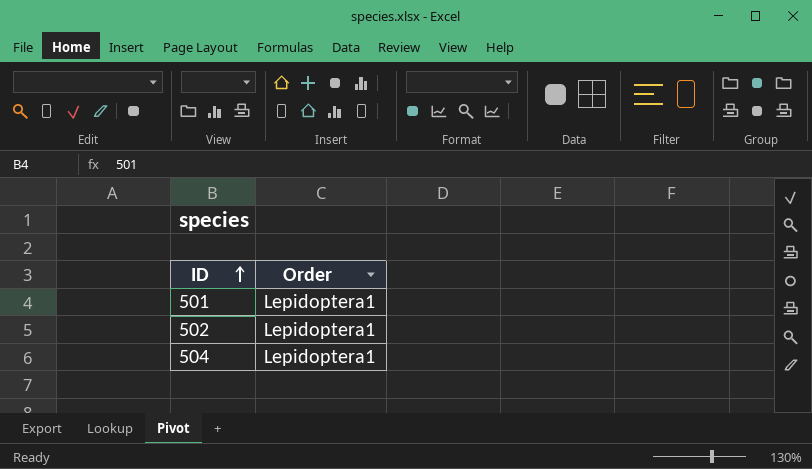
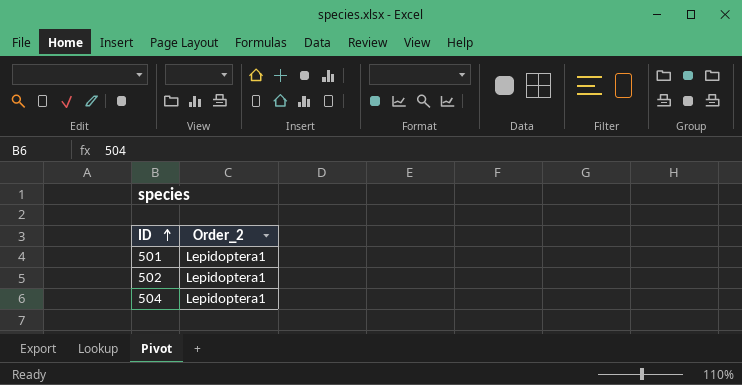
column name: Order -> Order_2

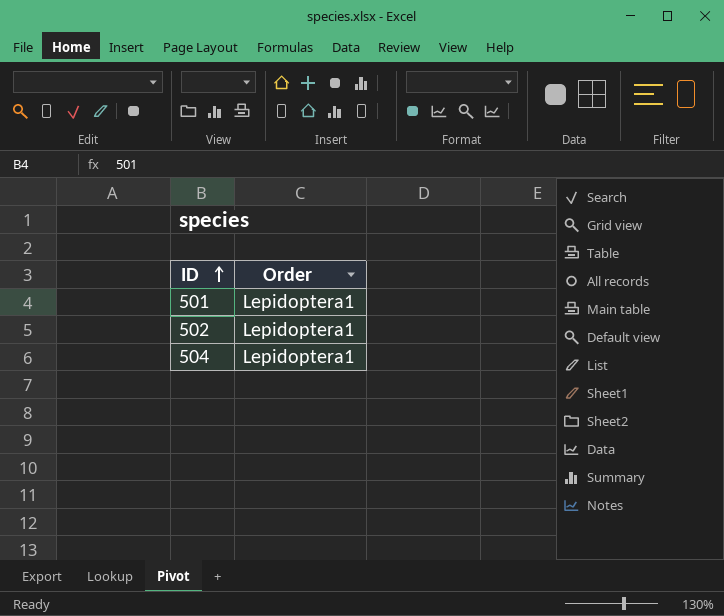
column name: Order_2 -> Order

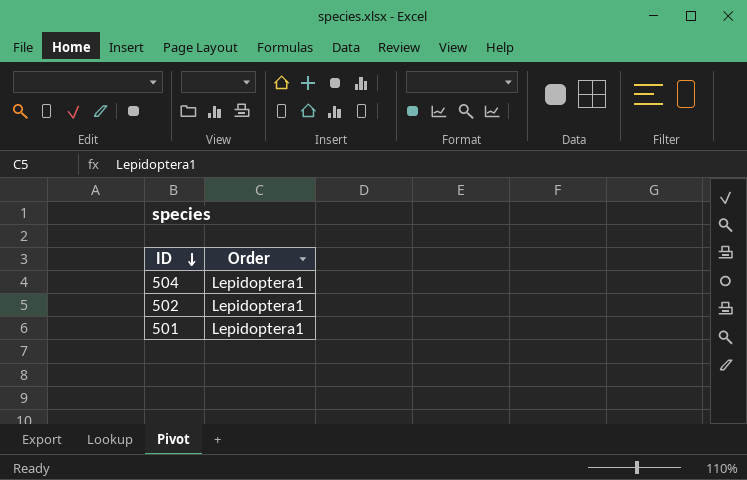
row order: ID ascending -> ID descending

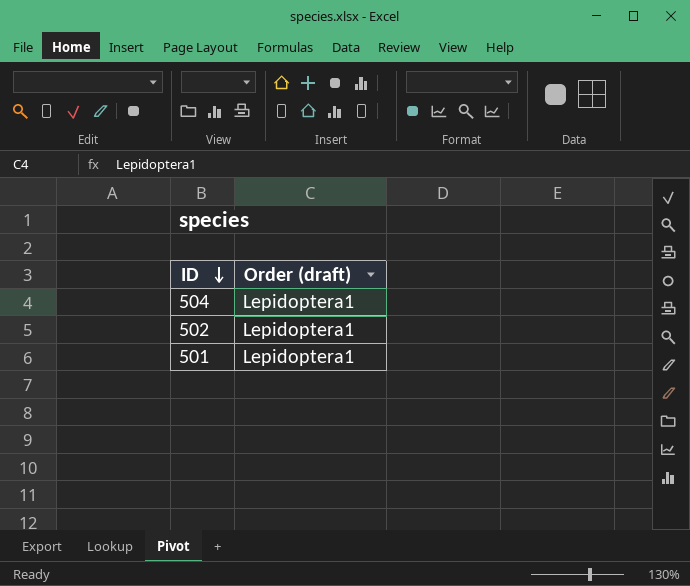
column name: Order -> Order (draft)

